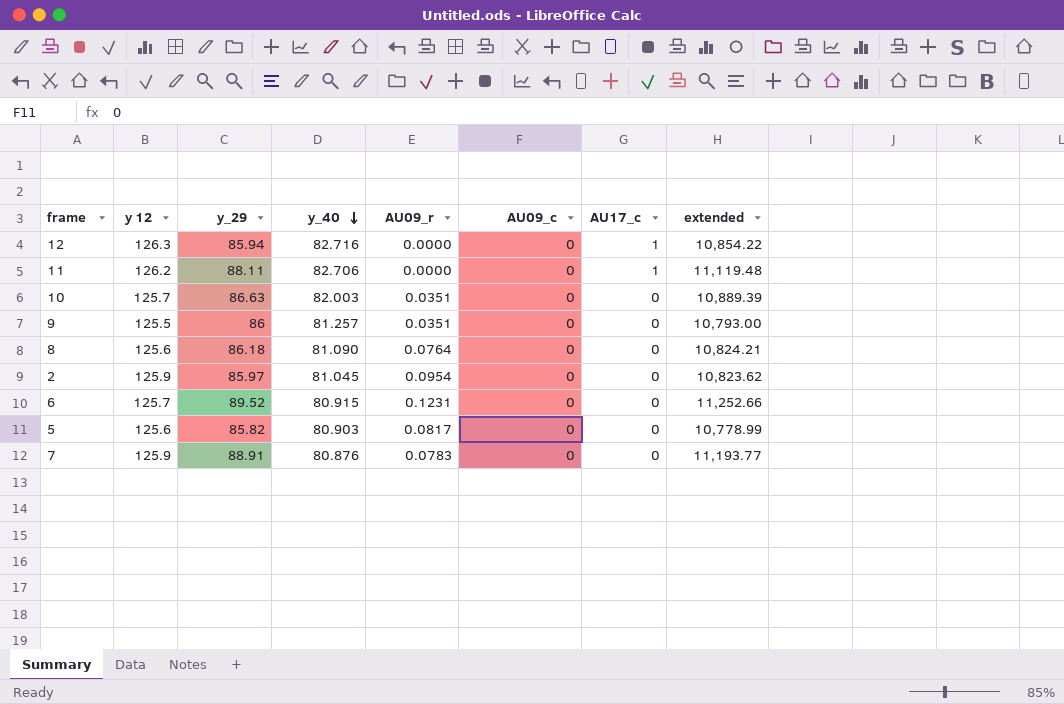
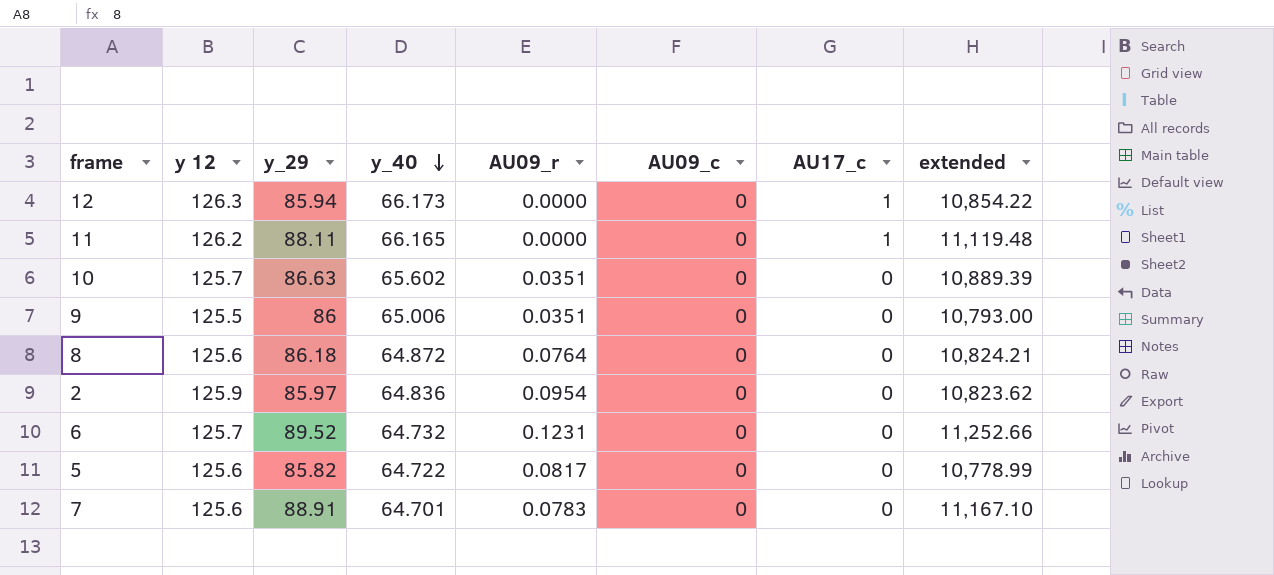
12 | y_40: 82.716 -> 66.173
11 | y_40: 82.706 -> 66.165
10 | y_40: 82.003 -> 65.602
9 | y_40: 81.257 -> 65.006
8 | y_40: 81.090 -> 64.872
2 | y_40: 81.045 -> 64.836
6 | y_40: 80.915 -> 64.732
5 | y_40: 80.903 -> 64.722
7 | y 12: 125.9 -> 125.6
7 | y_40: 80.876 -> 64.701
7 | extended: 11,193.77 -> 11,167.10

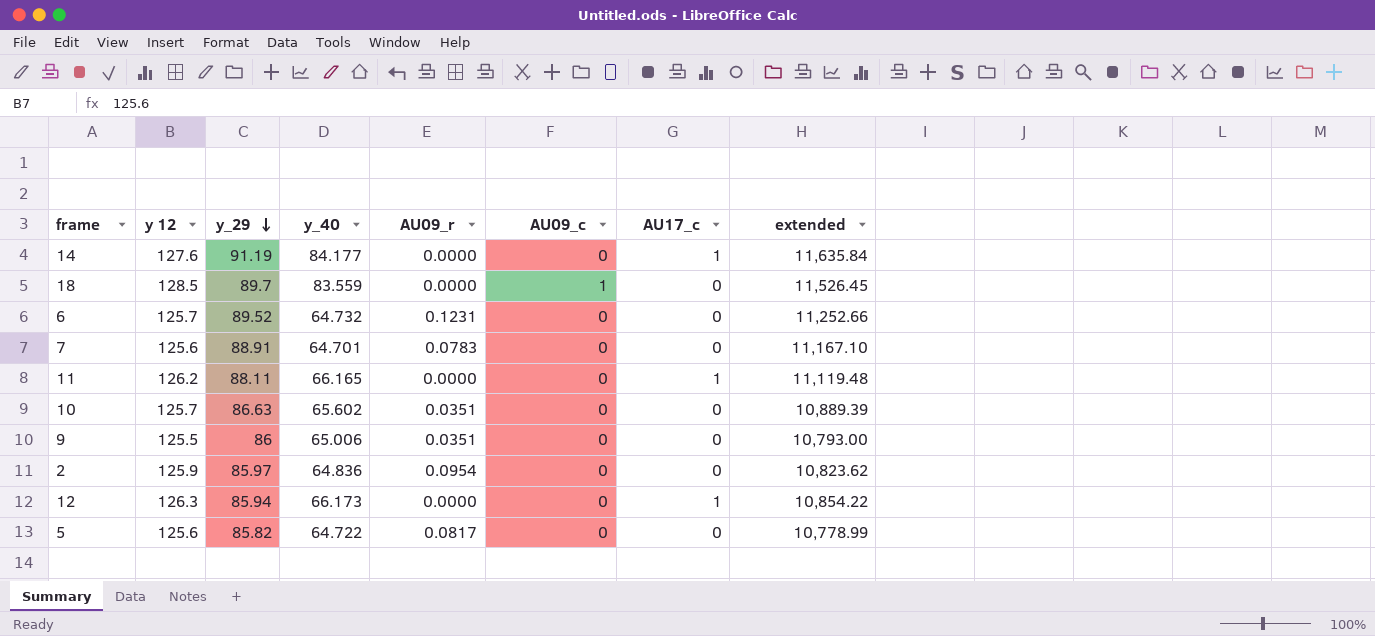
row order: y_40 descending -> y_29 descending
row 8: 125.6 | 86.18 | 64.872 | 0.0764 | 0 | 0 | 10,824.21 -> none
row 14: none -> 127.6 | 91.19 | 84.177 | 0.0000 | 0 | 1 | 11,635.84
row 18: none -> 128.5 | 89.7 | 83.559 | 0.0000 | 1 | 0 | 11,526.45

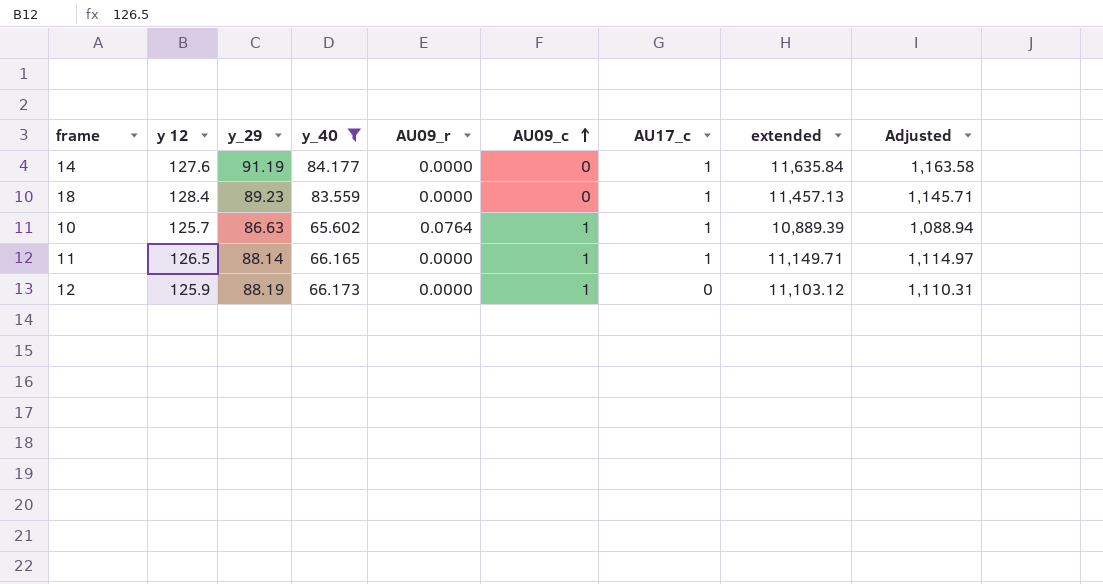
filter: none -> y_40 >= 65.602
row order: y_29 descending -> AU09_c ascending
column Adjusted | formula: none -> [extended] * 0.1
18 | y 12: 128.5 -> 128.4
18 | y_29: 89.7 -> 89.23
18 | AU09_c: 1 -> 0
18 | AU17_c: 0 -> 1
18 | extended: 11,526.45 -> 11,457.13
10 | AU09_r: 0.0351 -> 0.0764
10 | AU09_c: 0 -> 1
10 | AU17_c: 0 -> 1
11 | y 12: 126.2 -> 126.5
11 | y_29: 88.11 -> 88.14
11 | AU09_c: 0 -> 1
11 | extended: 11,119.48 -> 11,149.71
12 | y 12: 126.3 -> 125.9
12 | y_29: 85.94 -> 88.19
12 | AU09_c: 0 -> 1
12 | AU17_c: 1 -> 0
12 | extended: 10,854.22 -> 11,103.12

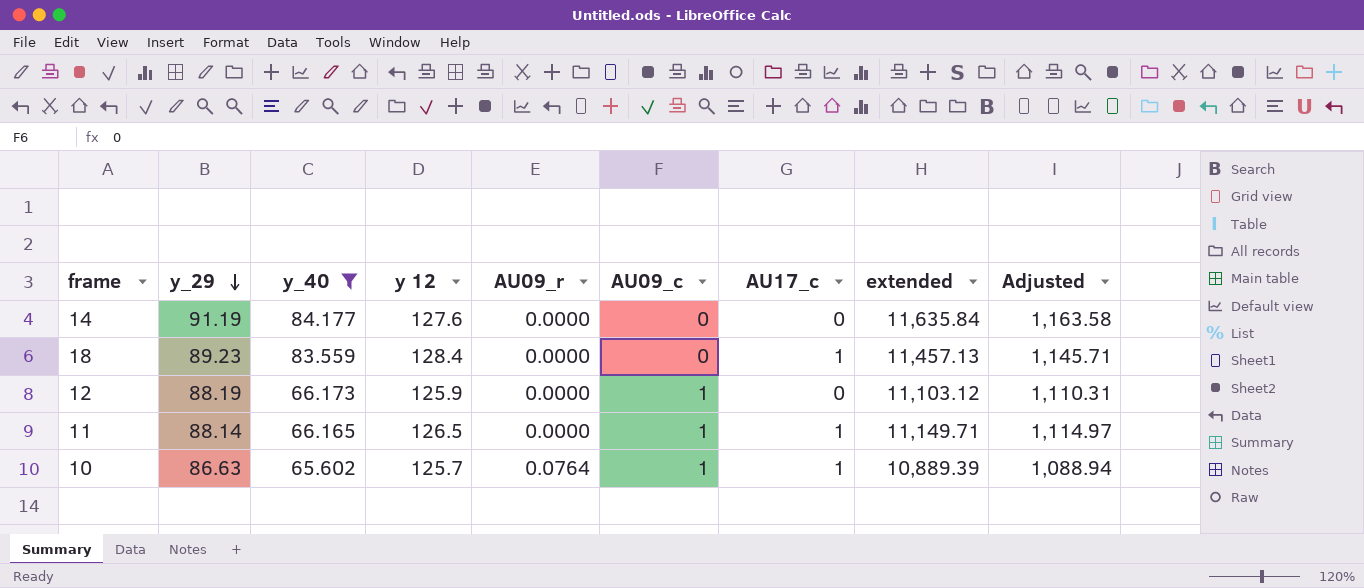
row order: AU09_c ascending -> y_29 descending
column y 12 | position: 2 -> 4
14 | AU17_c: 1 -> 0

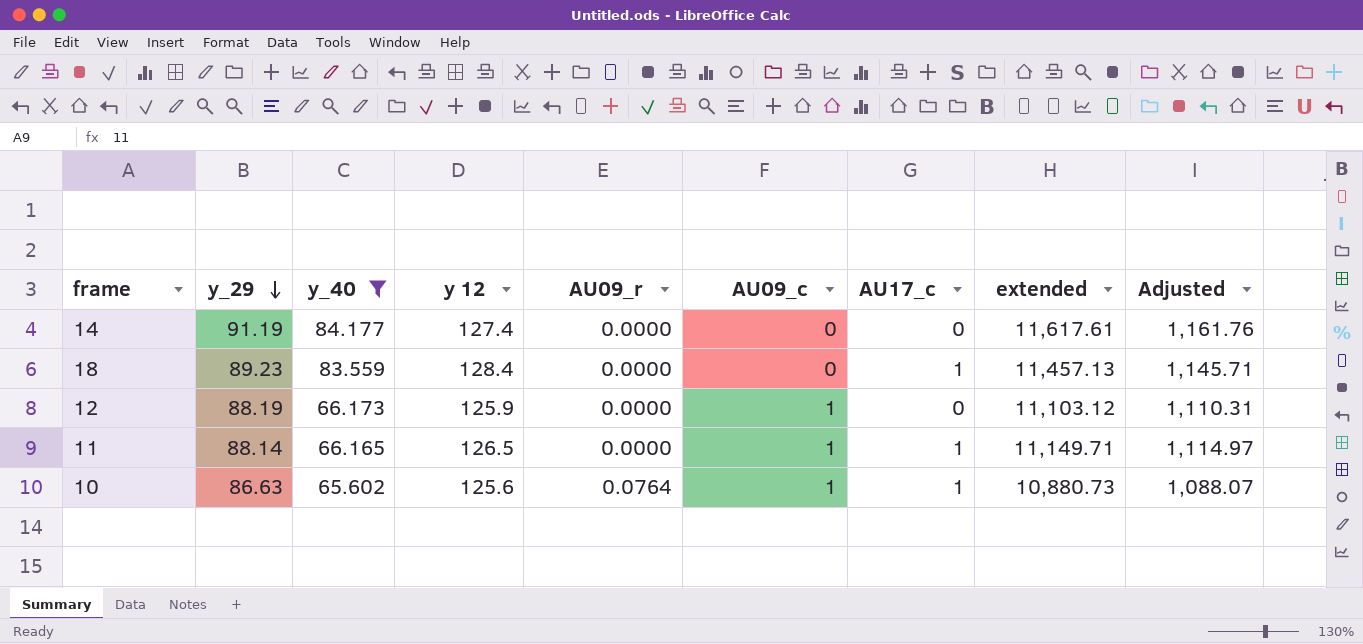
14 | y 12: 127.6 -> 127.4
14 | extended: 11,635.84 -> 11,617.61
14 | Adjusted: 1,163.58 -> 1,161.76
10 | y 12: 125.7 -> 125.6
10 | extended: 10,889.39 -> 10,880.73
10 | Adjusted: 1,088.94 -> 1,088.07

